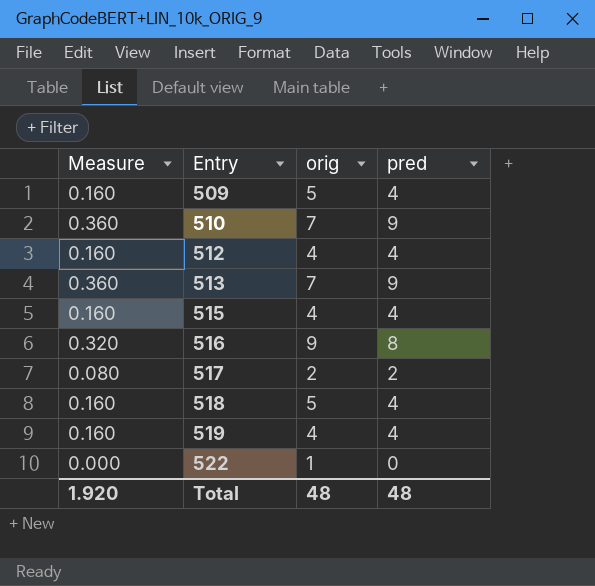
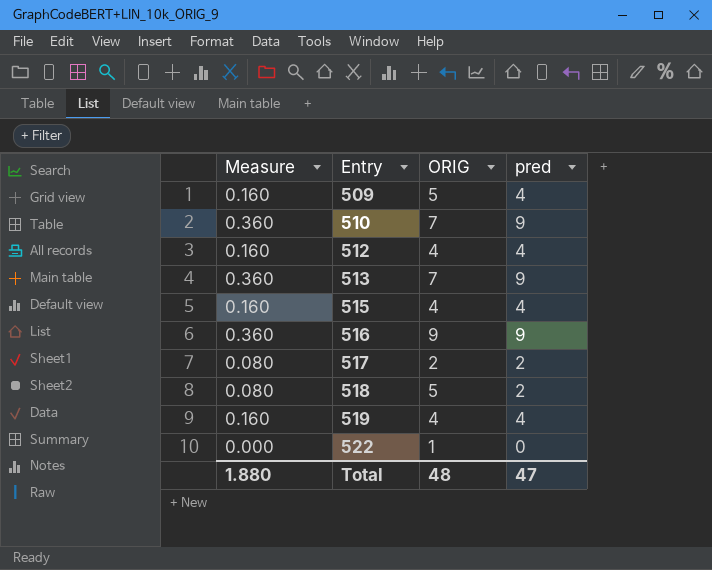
column name: orig -> ORIG
516 | Measure: 0.320 -> 0.360
516 | pred: 8 -> 9
518 | Measure: 0.160 -> 0.080
518 | pred: 4 -> 2
Total | Measure: 1.920 -> 1.880
Total | pred: 48 -> 47

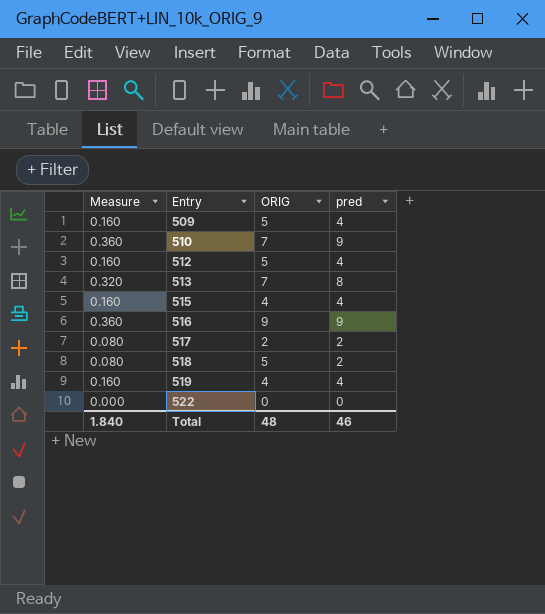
512 | ORIG: 4 -> 5
513 | Measure: 0.360 -> 0.320
513 | pred: 9 -> 8
522 | ORIG: 1 -> 0
Total | Measure: 1.880 -> 1.840
Total | pred: 47 -> 46

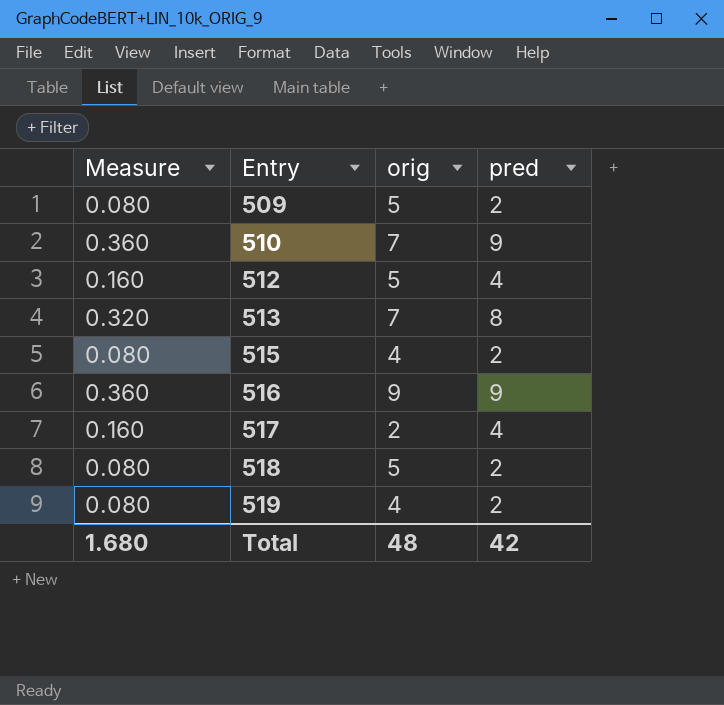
column name: ORIG -> orig
row 522: 0.000 | 0 | 0 -> none
509 | Measure: 0.160 -> 0.080
509 | pred: 4 -> 2
515 | Measure: 0.160 -> 0.080
515 | pred: 4 -> 2
517 | Measure: 0.080 -> 0.160
517 | pred: 2 -> 4
519 | Measure: 0.160 -> 0.080
519 | pred: 4 -> 2
Total | Measure: 1.840 -> 1.680
Total | pred: 46 -> 42

